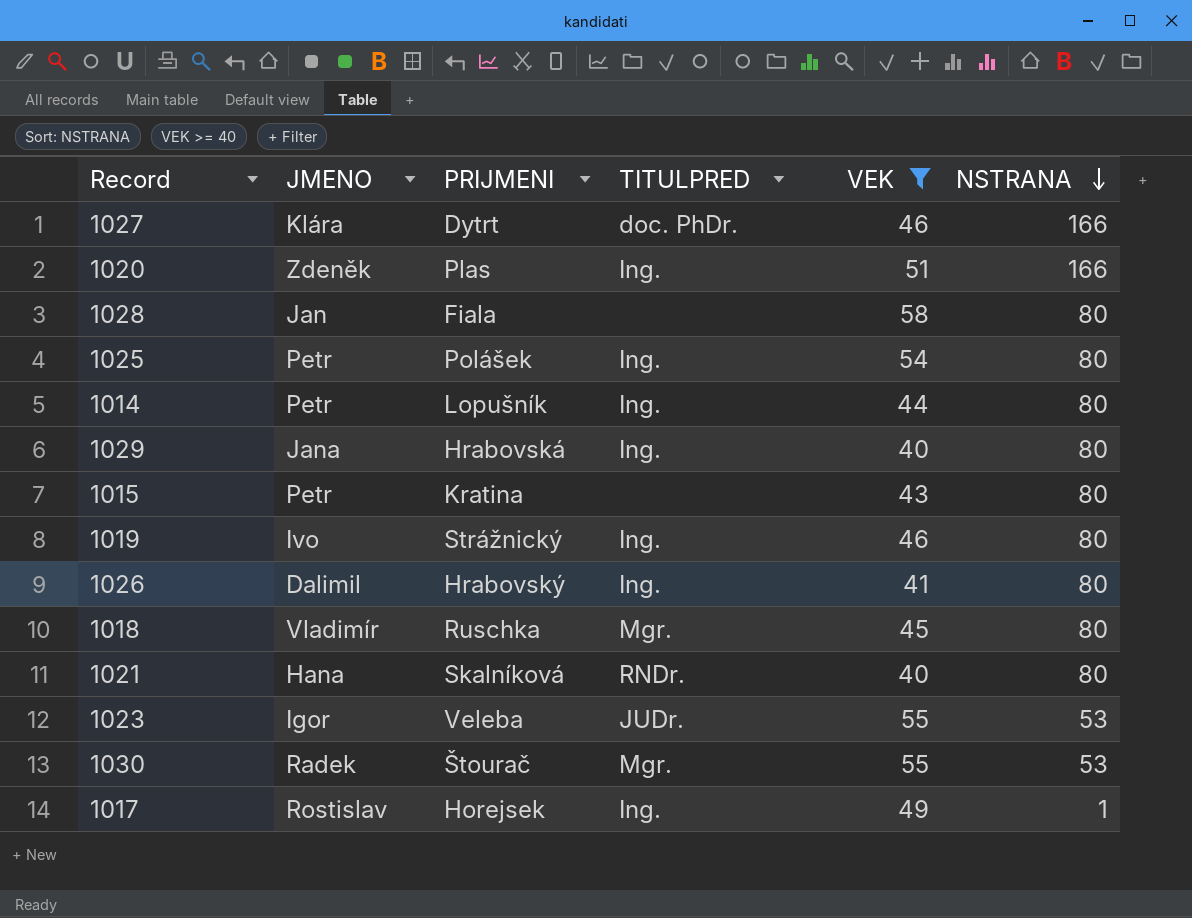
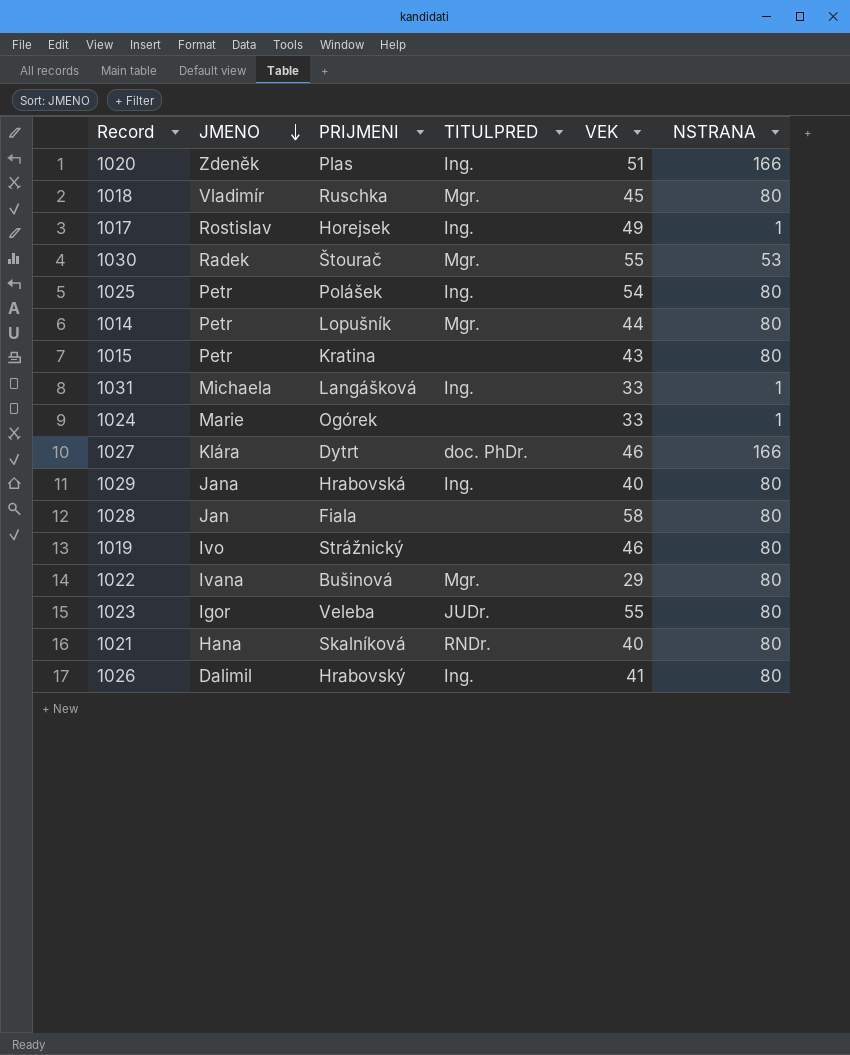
filter: VEK >= 40 -> none
row order: NSTRANA descending -> JMENO descending
1014 | TITULPRED: Ing. -> Mgr.
1019 | TITULPRED: Ing. -> none
1023 | NSTRANA: 53 -> 80

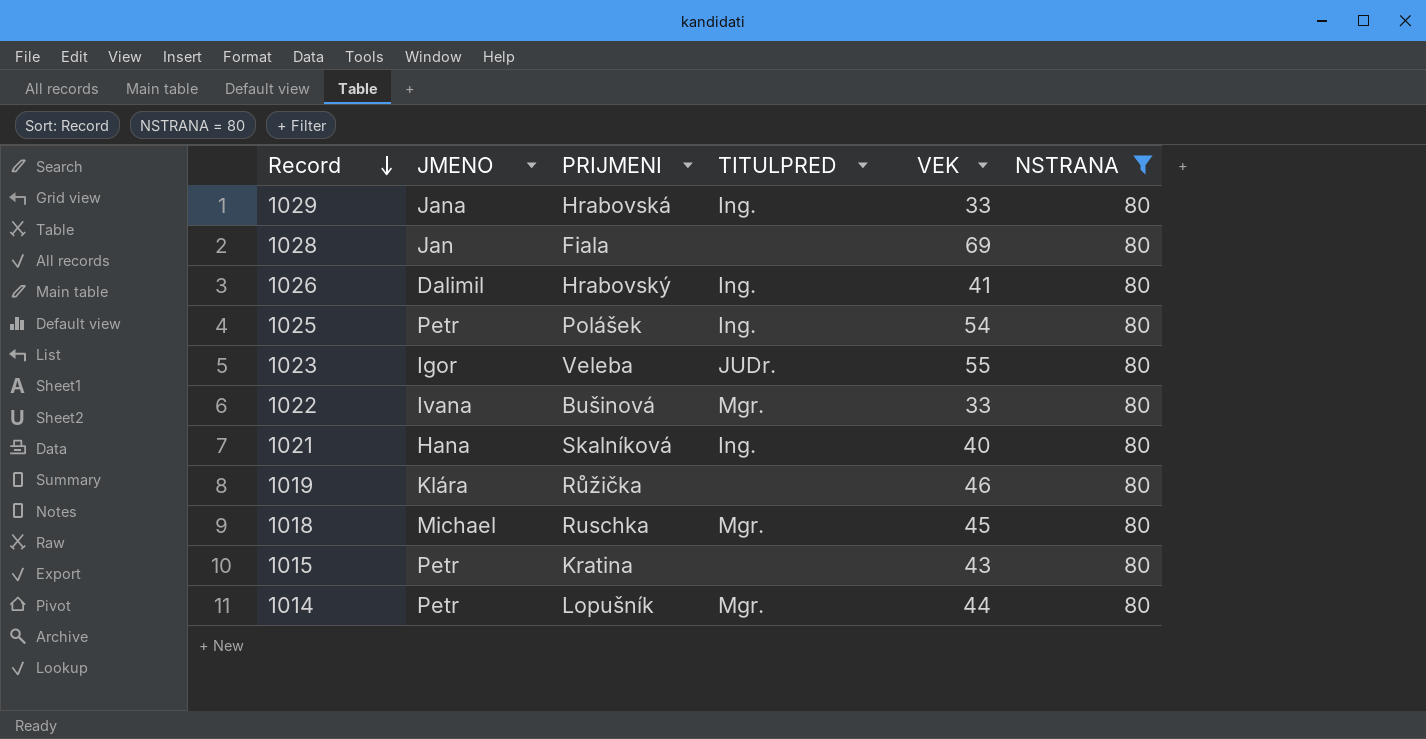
filter: none -> NSTRANA = 80
row order: JMENO descending -> Record descending
1029 | VEK: 40 -> 33
1028 | VEK: 58 -> 69
1022 | VEK: 29 -> 33
1021 | TITULPRED: RNDr. -> Ing.
1019 | JMENO: Ivo -> Klára
1019 | PRIJMENI: Strážnický -> Růžička
1018 | JMENO: Vladimír -> Michael

